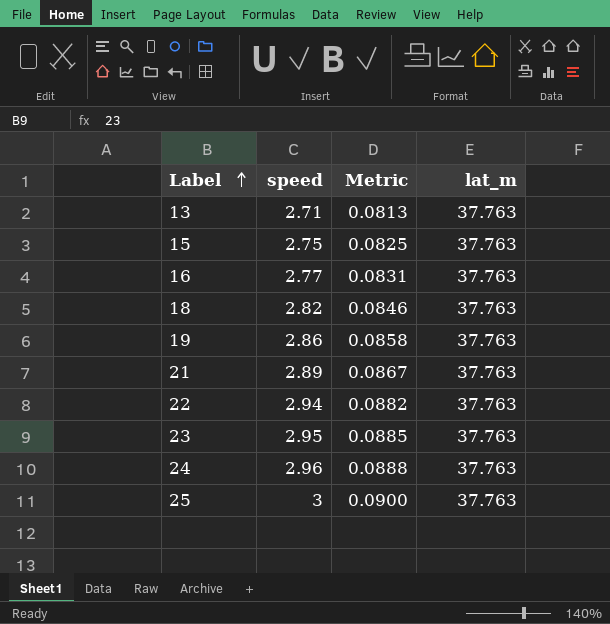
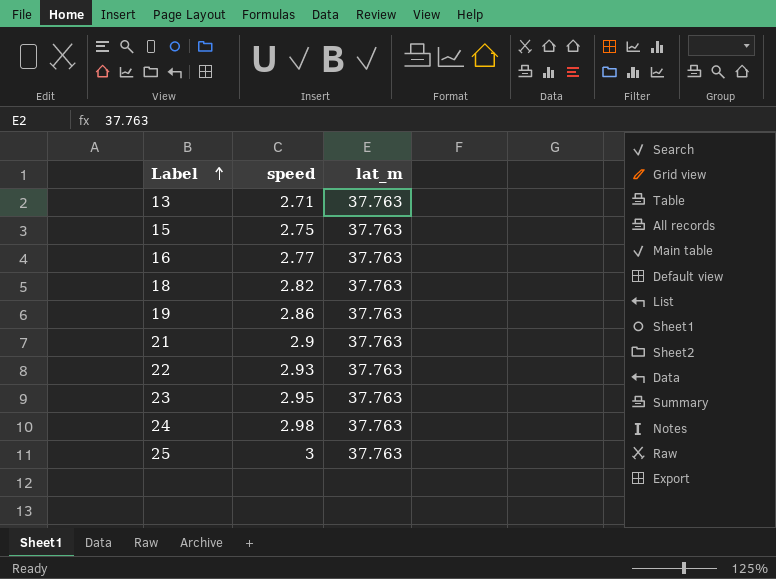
column Metric | formula: [speed] * 0.03 -> none
21 | speed: 2.89 -> 2.9
22 | speed: 2.94 -> 2.93
24 | speed: 2.96 -> 2.98

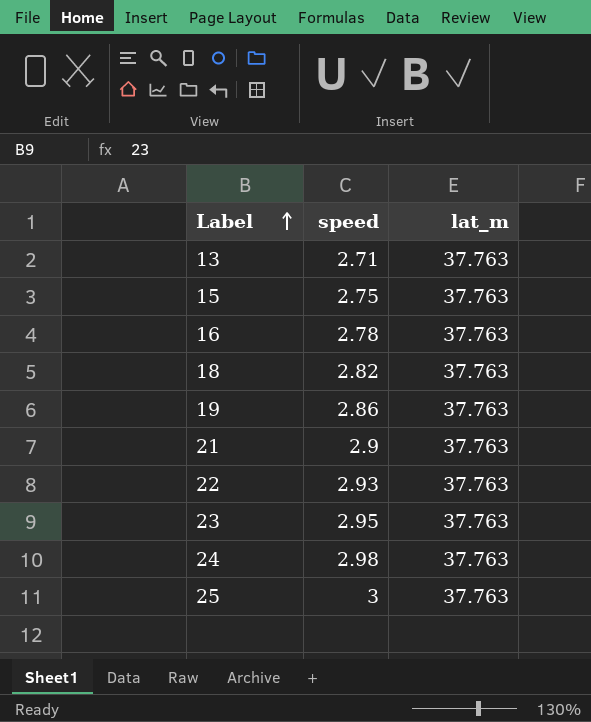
16 | speed: 2.77 -> 2.78

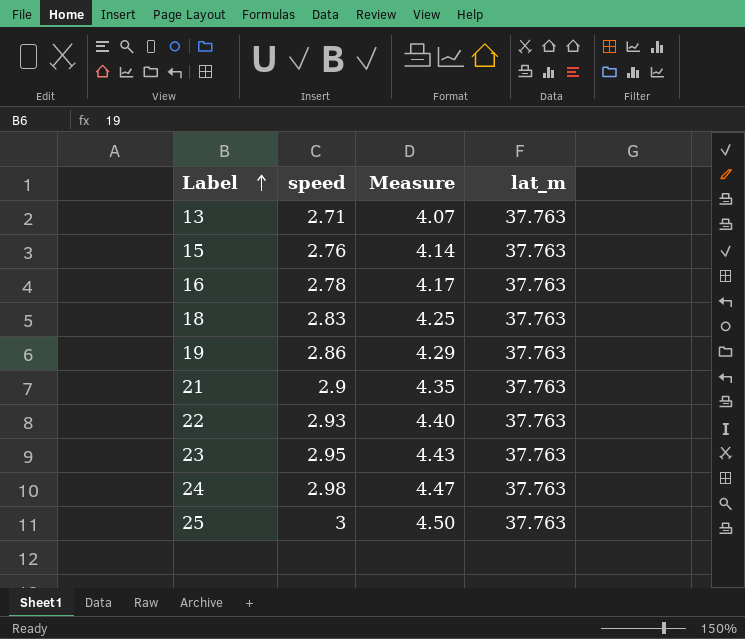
column Measure | formula: none -> [speed] * 1.5
15 | speed: 2.75 -> 2.76
18 | speed: 2.82 -> 2.83

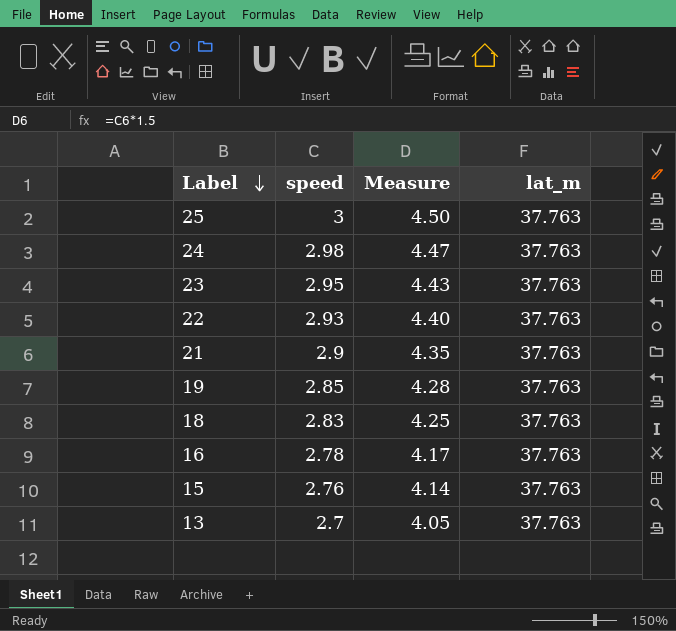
row order: Label ascending -> Label descending
19 | speed: 2.86 -> 2.85
19 | Measure: 4.29 -> 4.28
13 | speed: 2.71 -> 2.7
13 | Measure: 4.07 -> 4.05

